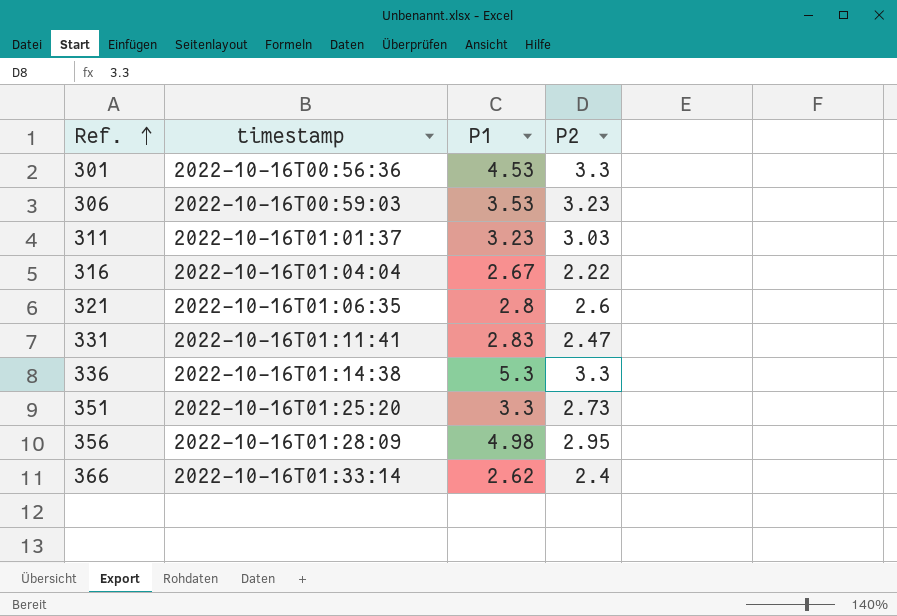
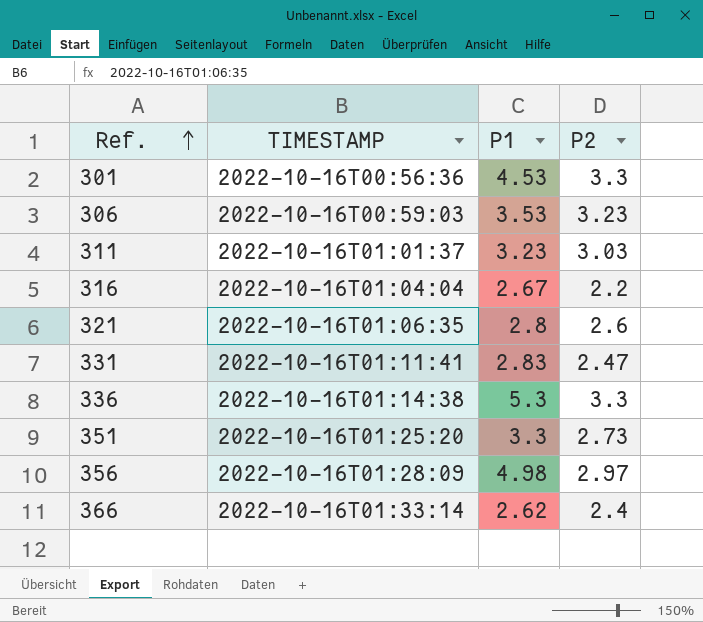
column name: timestamp -> TIMESTAMP
316 | P2: 2.22 -> 2.2
356 | P2: 2.95 -> 2.97

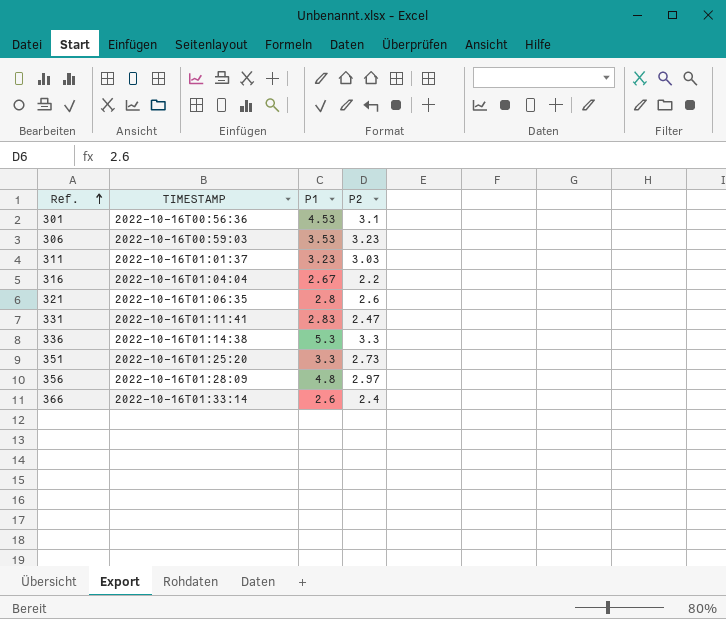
301 | P2: 3.3 -> 3.1
356 | P1: 4.98 -> 4.8
366 | P1: 2.62 -> 2.6

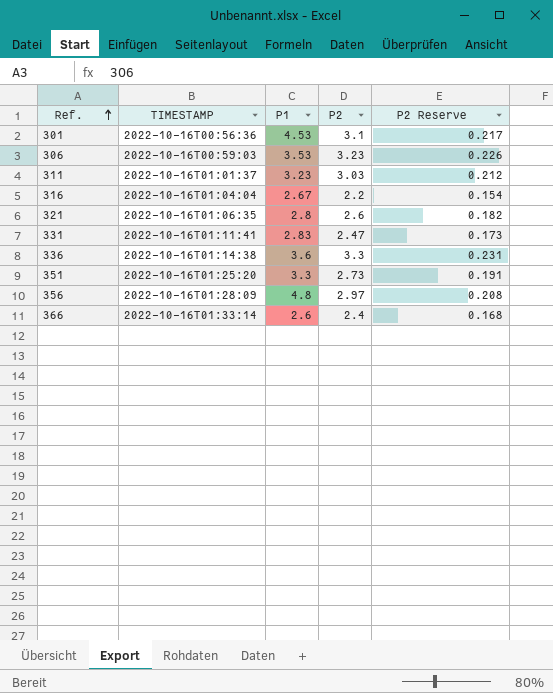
column P2 Reserve | formula: none -> [P2] * 0.07
336 | P1: 5.3 -> 3.6

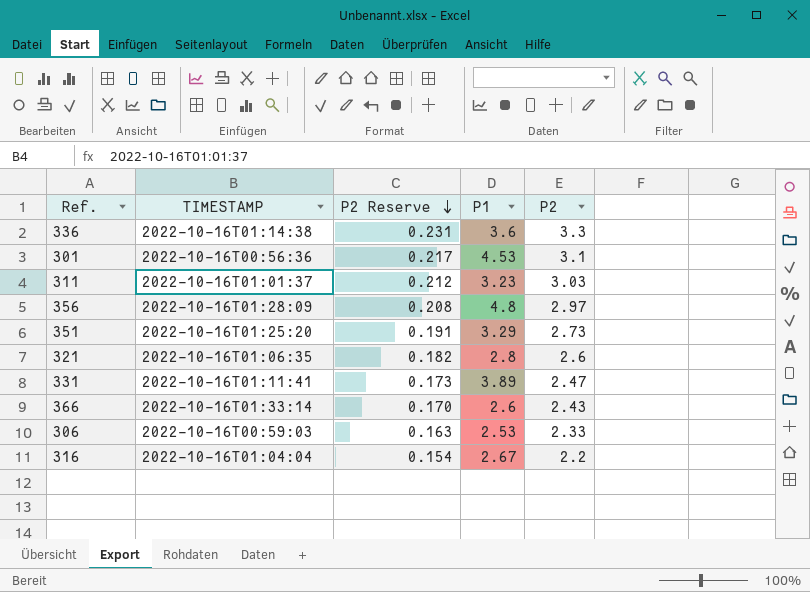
row order: Ref. ascending -> P2 Reserve descending
column P2 Reserve | position: 5 -> 3
351 | P1: 3.3 -> 3.29
331 | P1: 2.83 -> 3.89
366 | P2 Reserve: 0.168 -> 0.170
366 | P2: 2.4 -> 2.43
306 | P2 Reserve: 0.226 -> 0.163
306 | P1: 3.53 -> 2.53
306 | P2: 3.23 -> 2.33

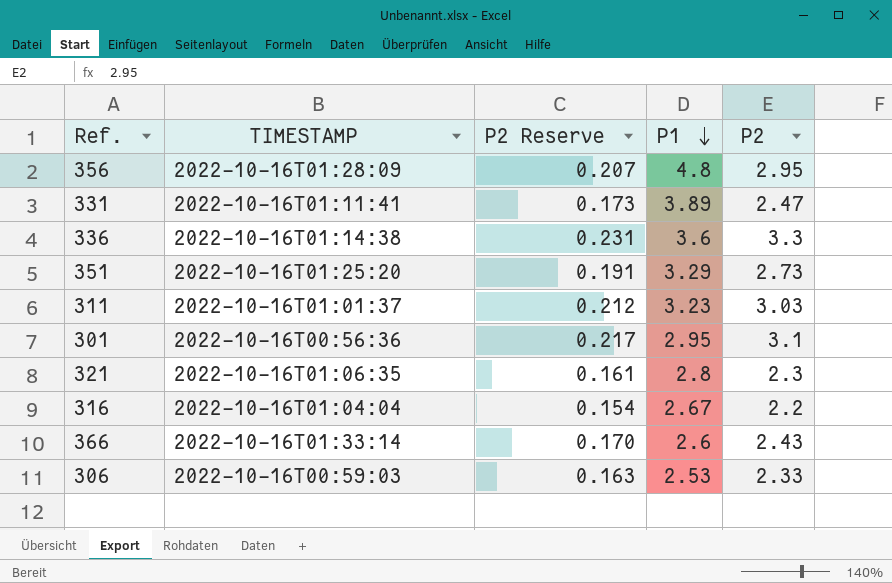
row order: P2 Reserve descending -> P1 descending
356 | P2 Reserve: 0.208 -> 0.207
356 | P2: 2.97 -> 2.95
301 | P1: 4.53 -> 2.95
321 | P2 Reserve: 0.182 -> 0.161
321 | P2: 2.6 -> 2.3

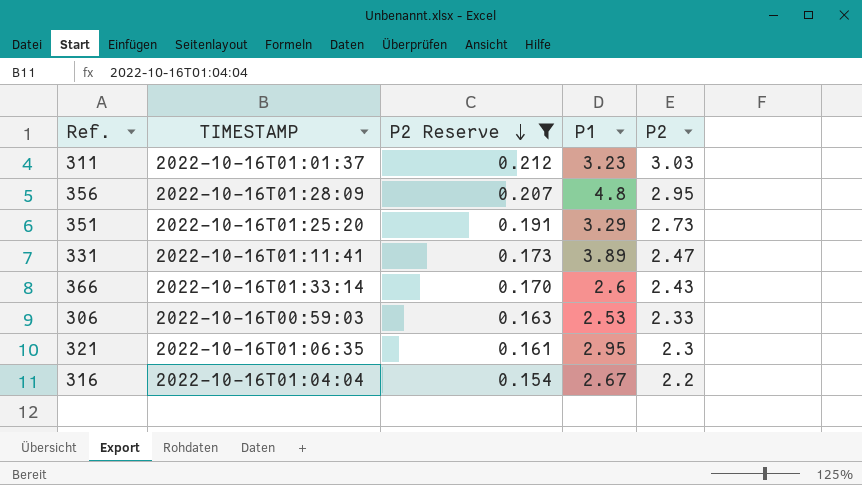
filter: none -> P2 Reserve <= 0.212
row order: P1 descending -> P2 Reserve descending
321 | P1: 2.8 -> 2.95

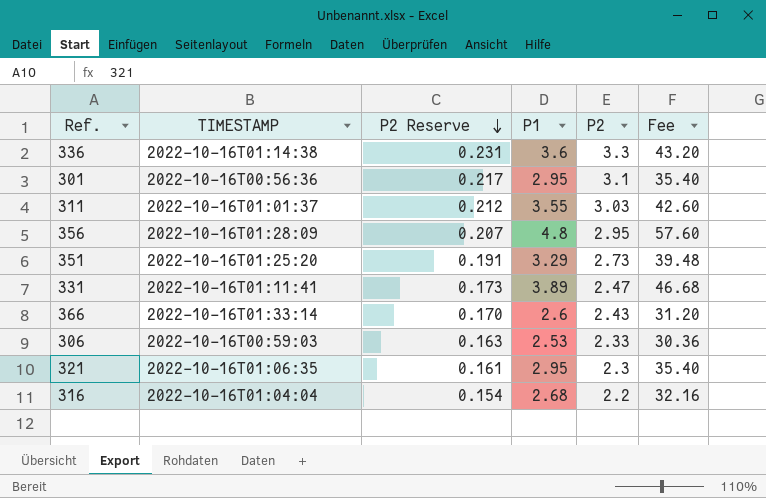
filter: P2 Reserve <= 0.212 -> none
column Fee | formula: none -> [P1] * 12
311 | P1: 3.23 -> 3.55
316 | P1: 2.67 -> 2.68

